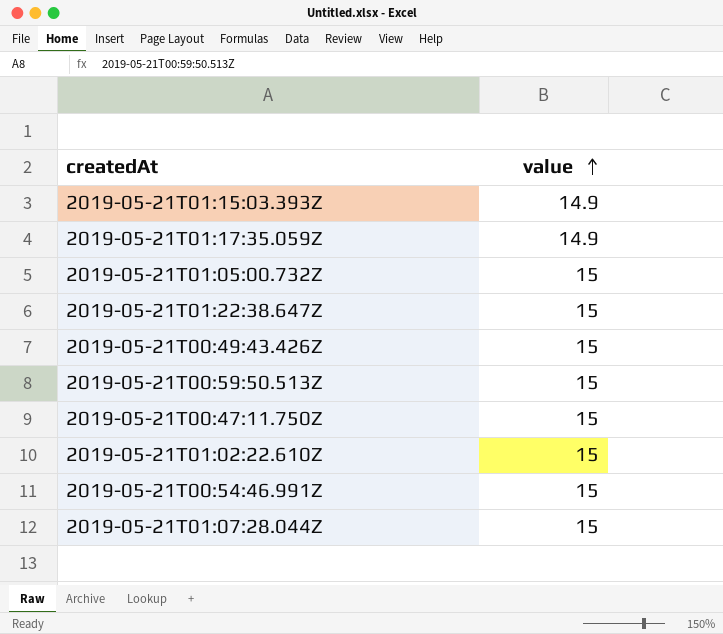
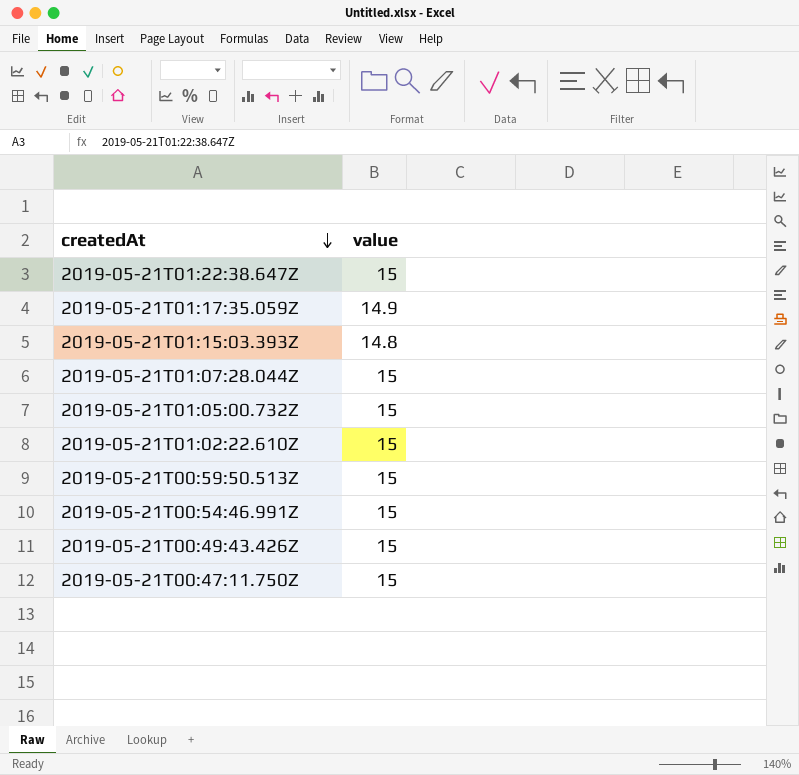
row order: value ascending -> createdAt descending
2019-05-21T01:15:03.393Z | value: 14.9 -> 14.8

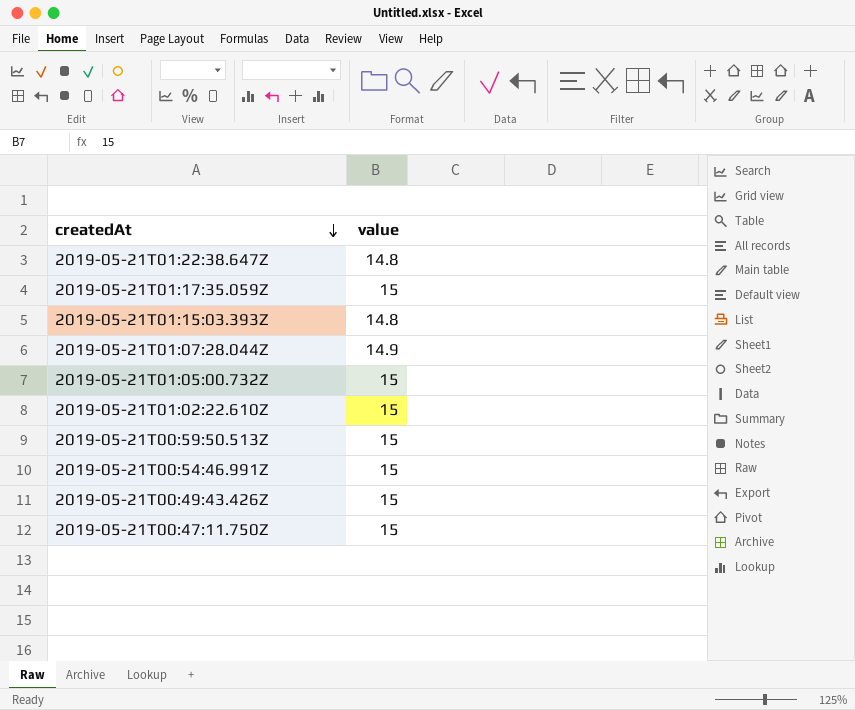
2019-05-21T01:22:38.647Z | value: 15 -> 14.8
2019-05-21T01:17:35.059Z | value: 14.9 -> 15
2019-05-21T01:07:28.044Z | value: 15 -> 14.9

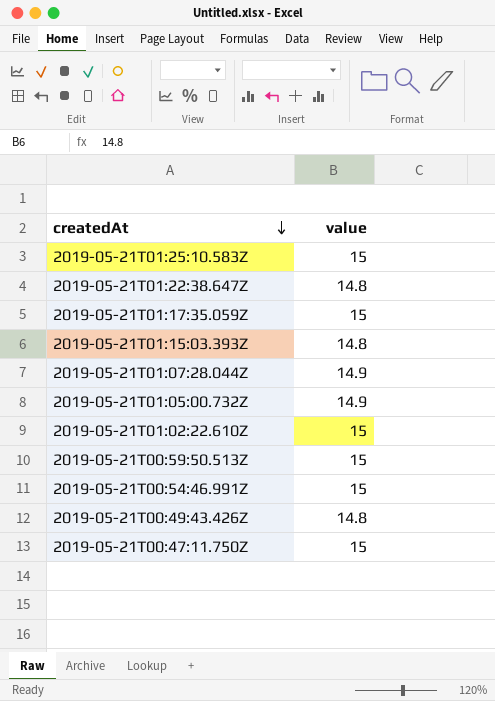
row 2019-05-21T01:25:10.583Z: none -> 15
2019-05-21T01:05:00.732Z | value: 15 -> 14.9
2019-05-21T00:49:43.426Z | value: 15 -> 14.8

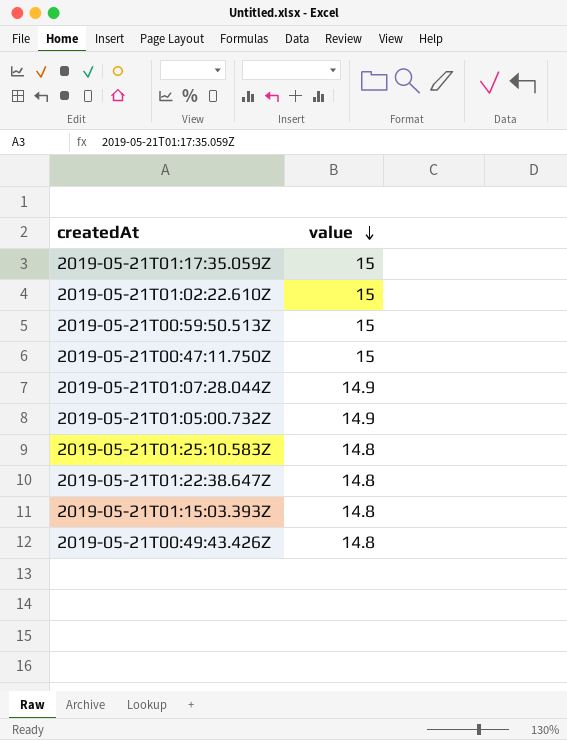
row order: createdAt descending -> value descending
row 2019-05-21T00:54:46.991Z: 15 -> none
2019-05-21T01:25:10.583Z | value: 15 -> 14.8

